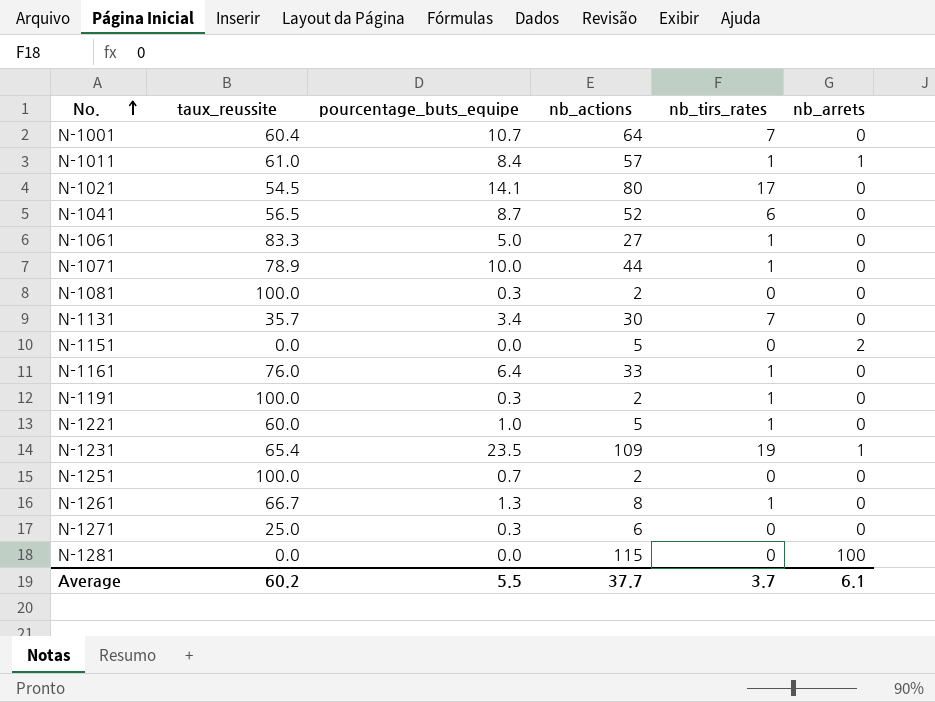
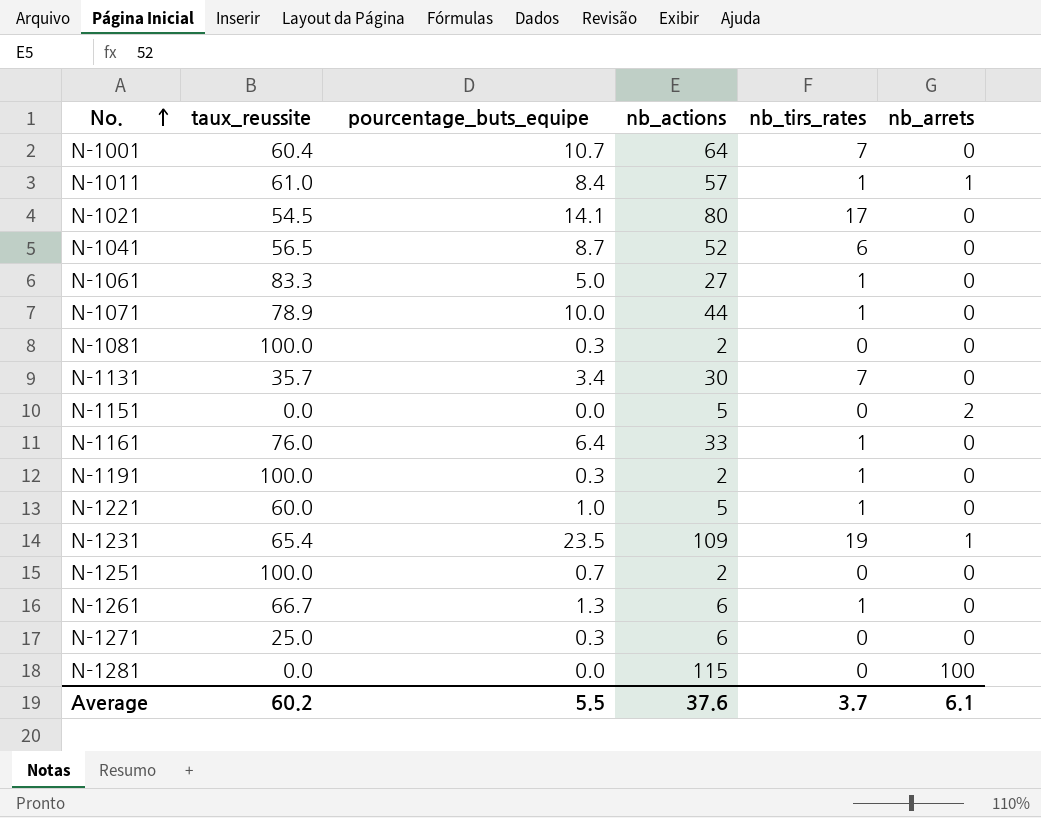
N-1261 | nb_actions: 8 -> 6
Average | nb_actions: 37.7 -> 37.6

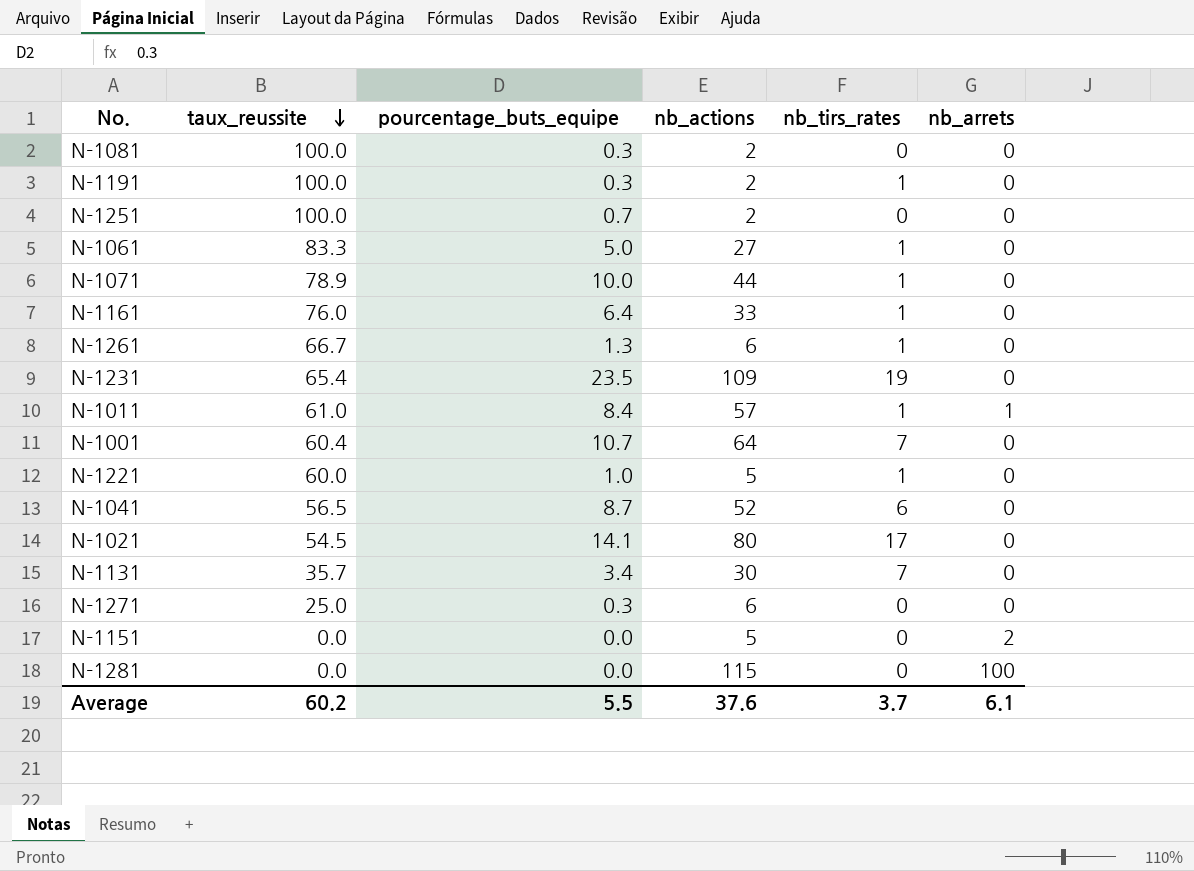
row order: No. ascending -> taux_reussite descending
N-1231 | nb_arrets: 1 -> 0

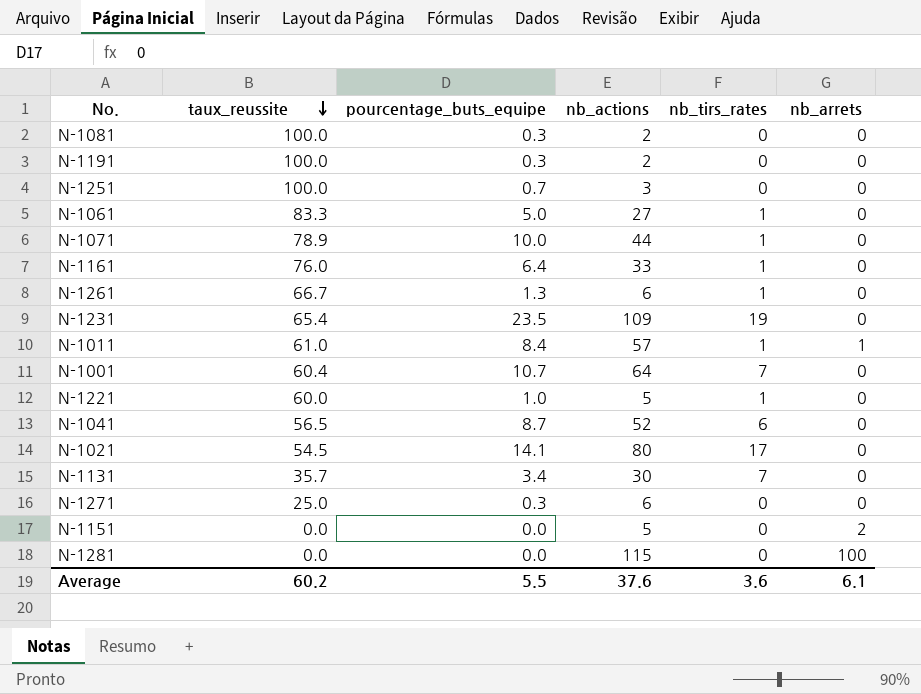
N-1191 | nb_tirs_rates: 1 -> 0
N-1251 | nb_actions: 2 -> 3
Average | nb_tirs_rates: 3.7 -> 3.6

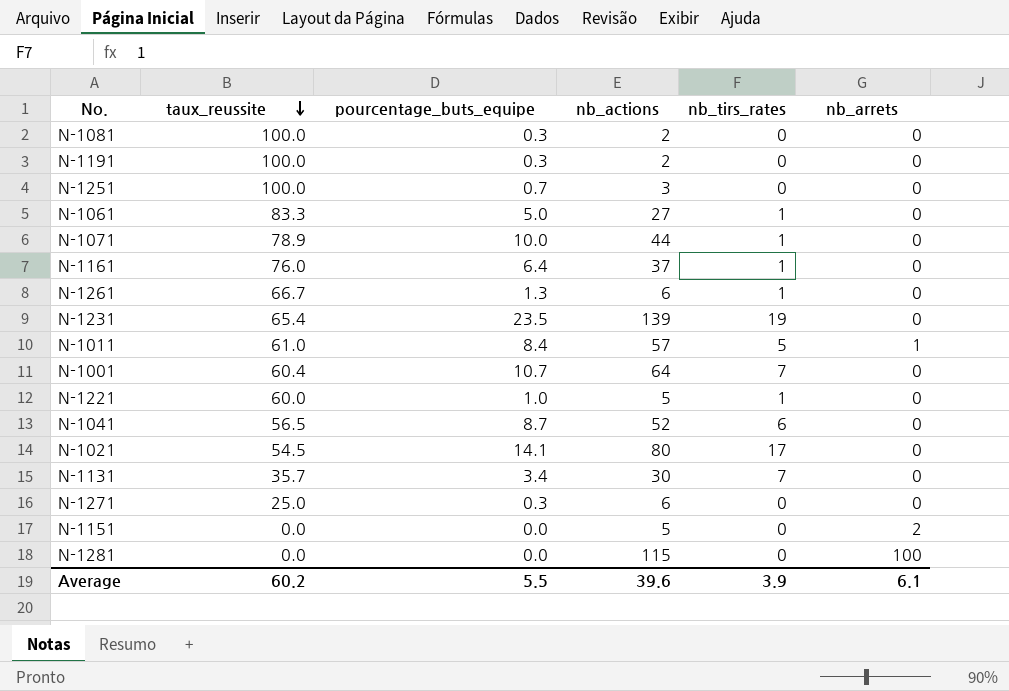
N-1161 | nb_actions: 33 -> 37
N-1231 | nb_actions: 109 -> 139
N-1011 | nb_tirs_rates: 1 -> 5
Average | nb_actions: 37.6 -> 39.6
Average | nb_tirs_rates: 3.6 -> 3.9

